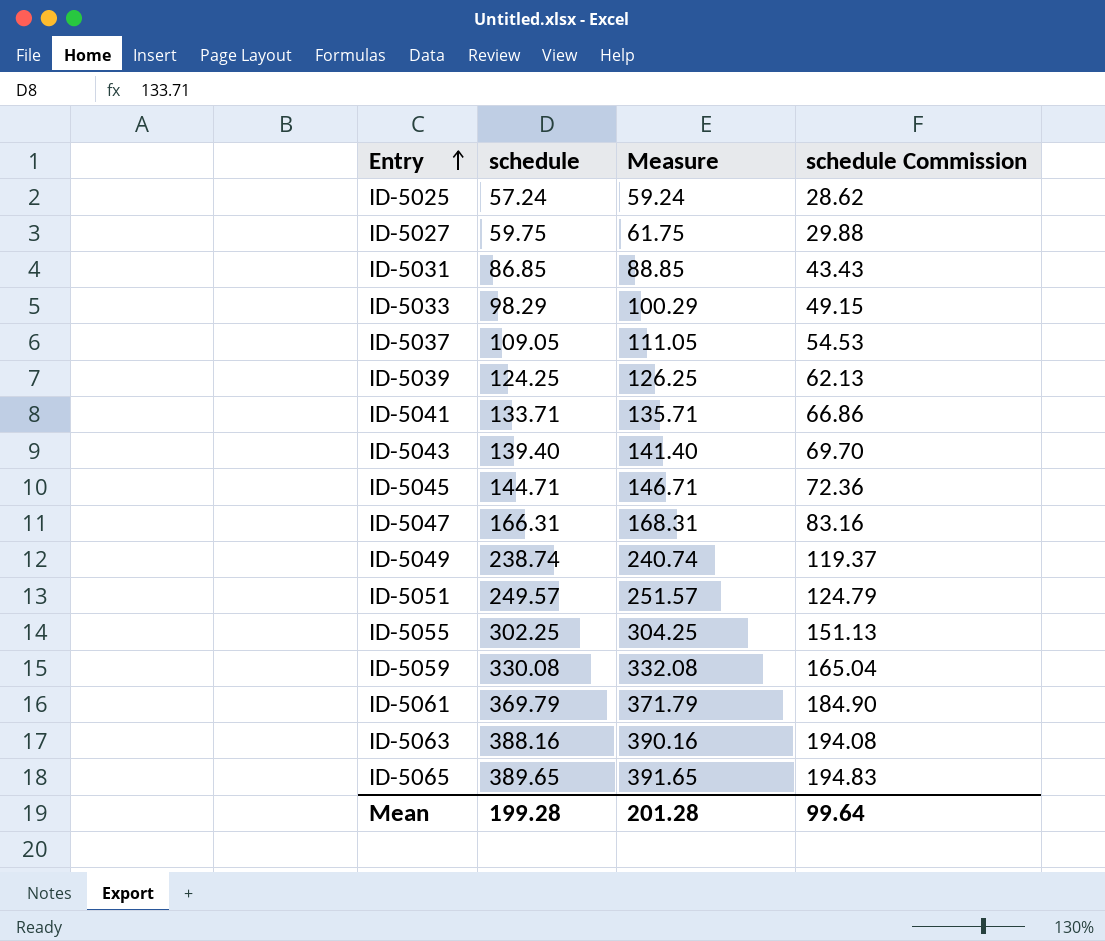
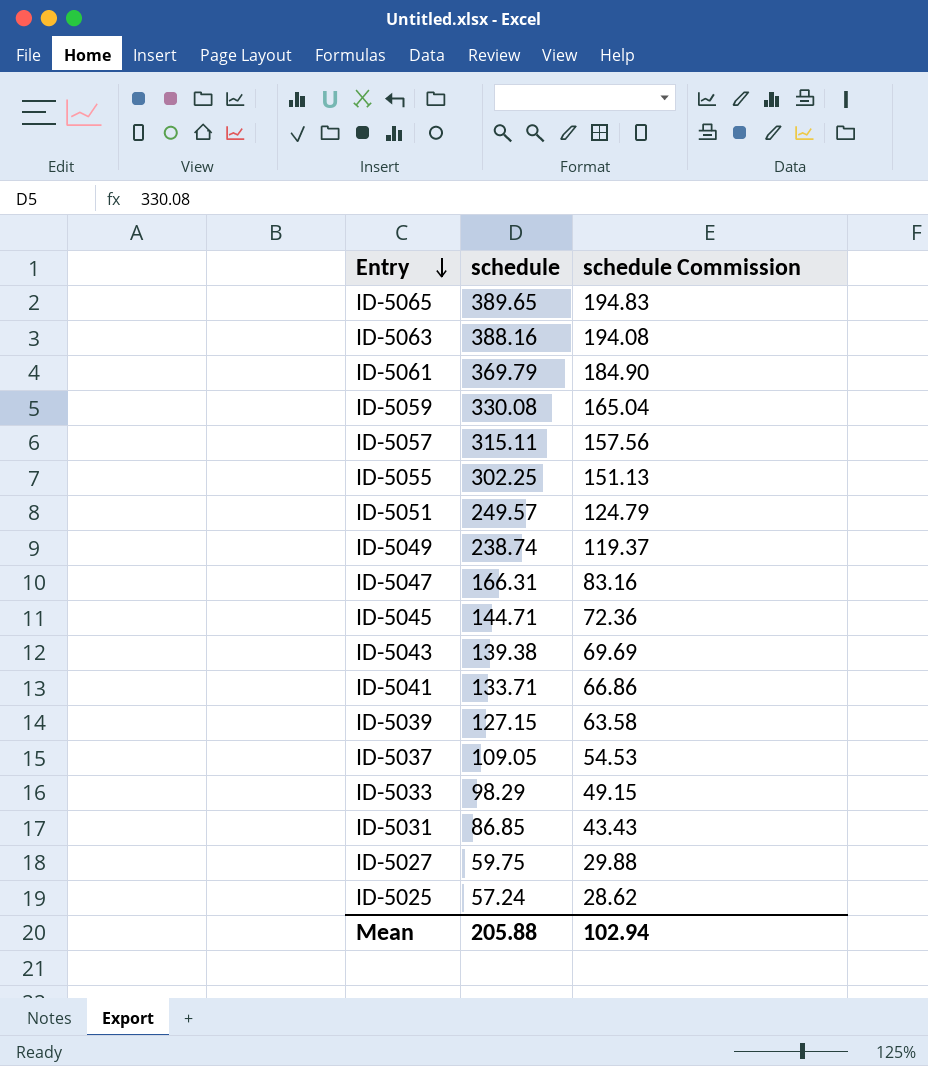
row order: Entry ascending -> Entry descending
column Measure | formula: [schedule] + 2 -> none
row ID-5057: none -> 315.11 | 157.56
ID-5043 | schedule: 139.40 -> 139.38
ID-5043 | schedule Commission: 69.70 -> 69.69
ID-5039 | schedule: 124.25 -> 127.15
ID-5039 | schedule Commission: 62.13 -> 63.58
Mean | schedule: 199.28 -> 205.88
Mean | schedule Commission: 99.64 -> 102.94

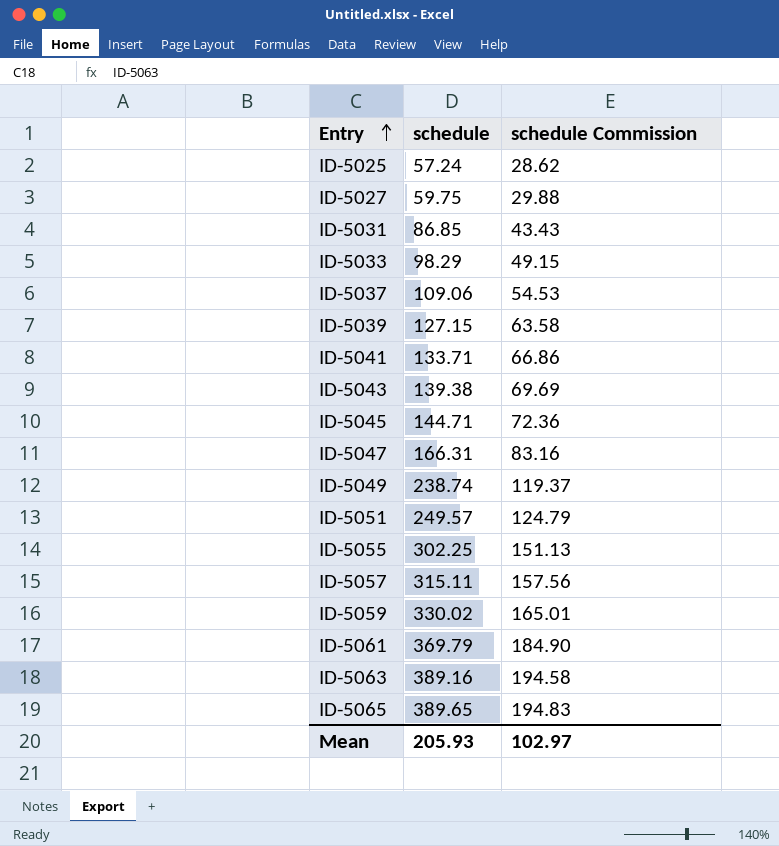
row order: Entry descending -> Entry ascending
ID-5037 | schedule: 109.05 -> 109.06
ID-5059 | schedule: 330.08 -> 330.02
ID-5059 | schedule Commission: 165.04 -> 165.01
ID-5063 | schedule: 388.16 -> 389.16
ID-5063 | schedule Commission: 194.08 -> 194.58
Mean | schedule: 205.88 -> 205.93
Mean | schedule Commission: 102.94 -> 102.97

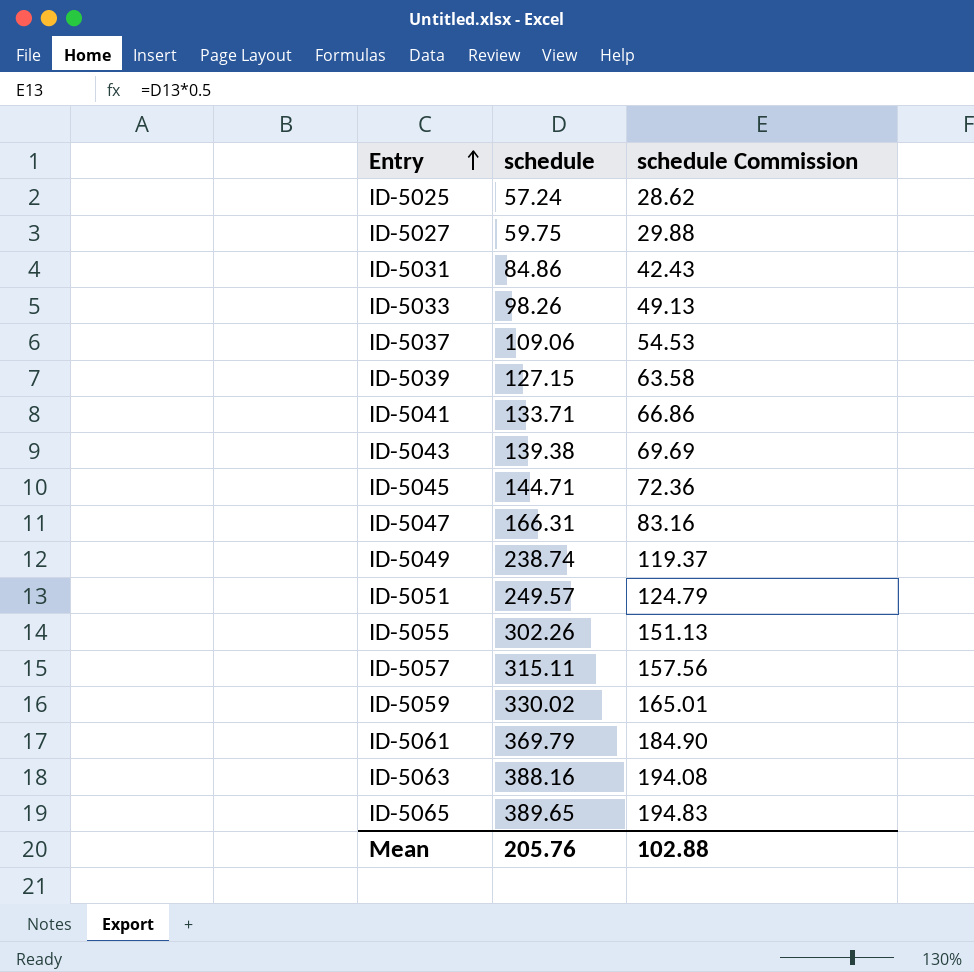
ID-5031 | schedule: 86.85 -> 84.86
ID-5031 | schedule Commission: 43.43 -> 42.43
ID-5033 | schedule: 98.29 -> 98.26
ID-5033 | schedule Commission: 49.15 -> 49.13
ID-5055 | schedule: 302.25 -> 302.26
ID-5063 | schedule: 389.16 -> 388.16
ID-5063 | schedule Commission: 194.58 -> 194.08
Mean | schedule: 205.93 -> 205.76
Mean | schedule Commission: 102.97 -> 102.88

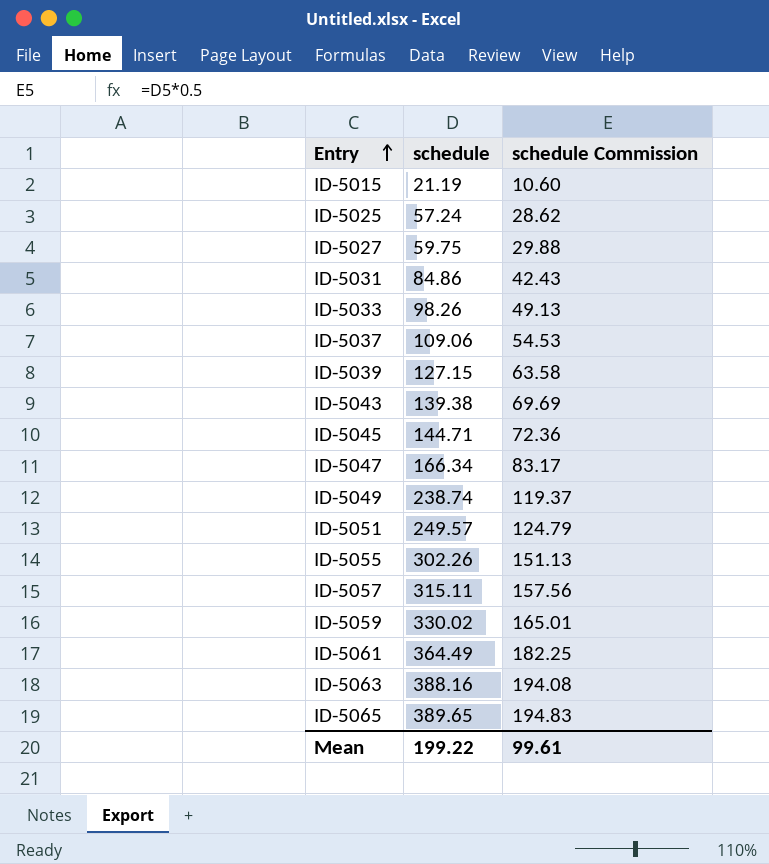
row ID-5041: 133.71 | 66.86 -> none
row ID-5015: none -> 21.19 | 10.60
ID-5047 | schedule: 166.31 -> 166.34
ID-5047 | schedule Commission: 83.16 -> 83.17
ID-5061 | schedule: 369.79 -> 364.49
ID-5061 | schedule Commission: 184.90 -> 182.25
Mean | schedule: 205.76 -> 199.22
Mean | schedule Commission: 102.88 -> 99.61

